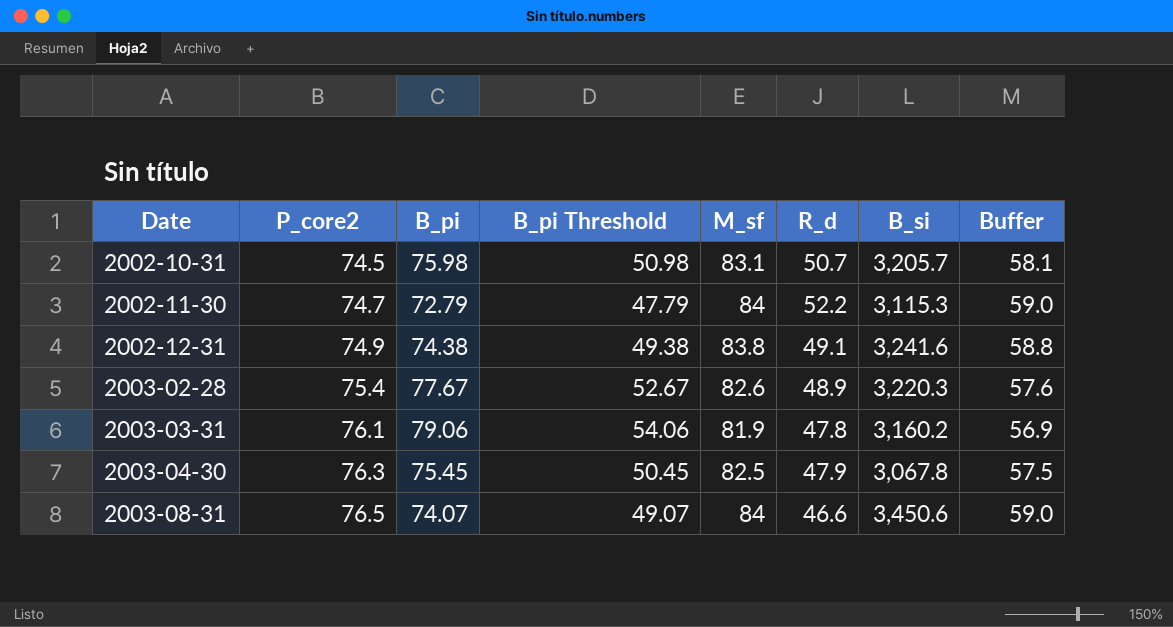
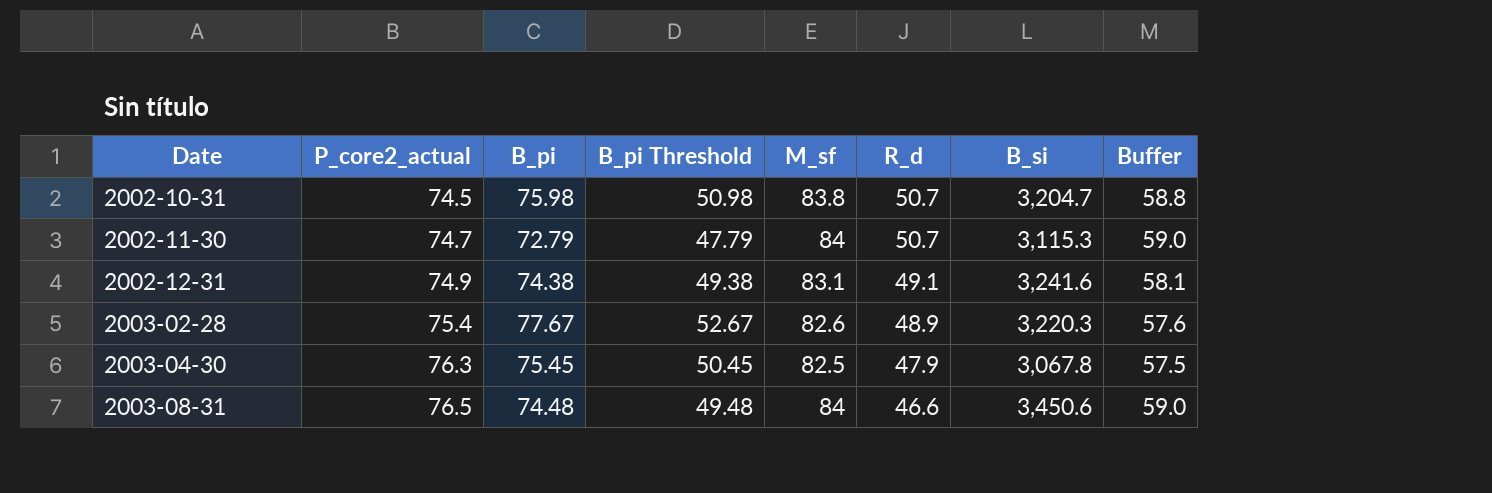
column name: P_core2 -> P_core2_actual
row 2003-03-31: 76.1 | 79.06 | 54.06 | 81.9 | 47.8 | 3,160.2 | 56.9 -> none
2002-10-31 | M_sf: 83.1 -> 83.8
2002-10-31 | B_si: 3,205.7 -> 3,204.7
2002-10-31 | Buffer: 58.1 -> 58.8
2002-11-30 | R_d: 52.2 -> 50.7
2002-12-31 | M_sf: 83.8 -> 83.1
2002-12-31 | Buffer: 58.8 -> 58.1
2003-08-31 | B_pi: 74.07 -> 74.48
2003-08-31 | B_pi Threshold: 49.07 -> 49.48

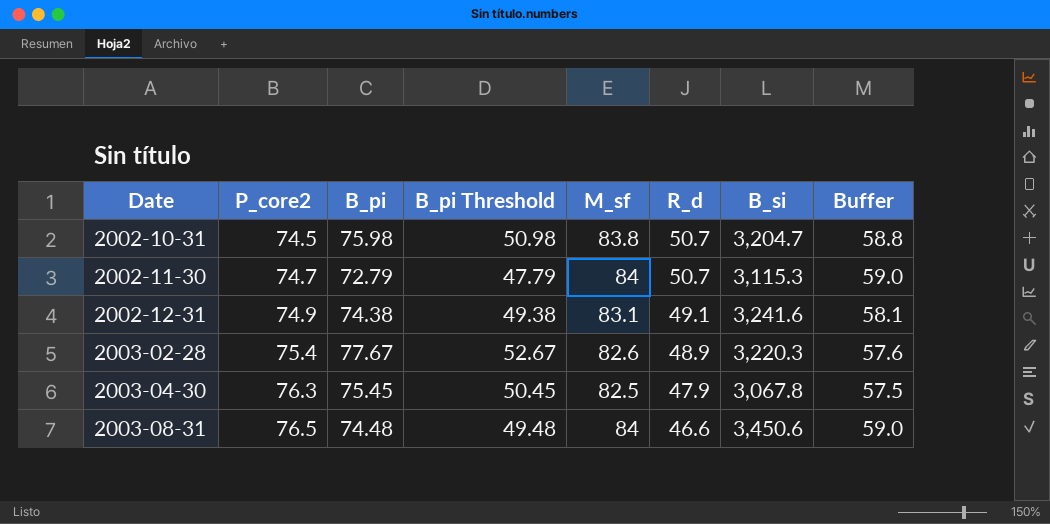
column name: P_core2_actual -> P_core2

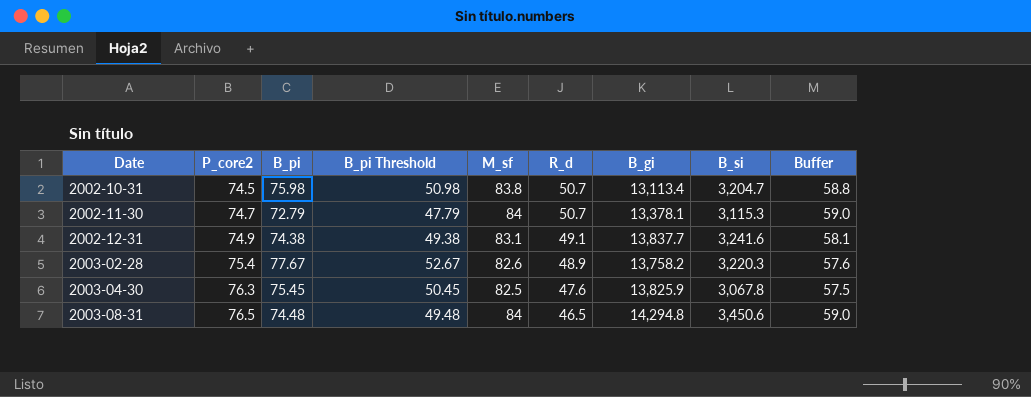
column B_gi | position: none -> 7
2003-04-30 | R_d: 47.9 -> 47.6
2003-08-31 | R_d: 46.6 -> 46.5

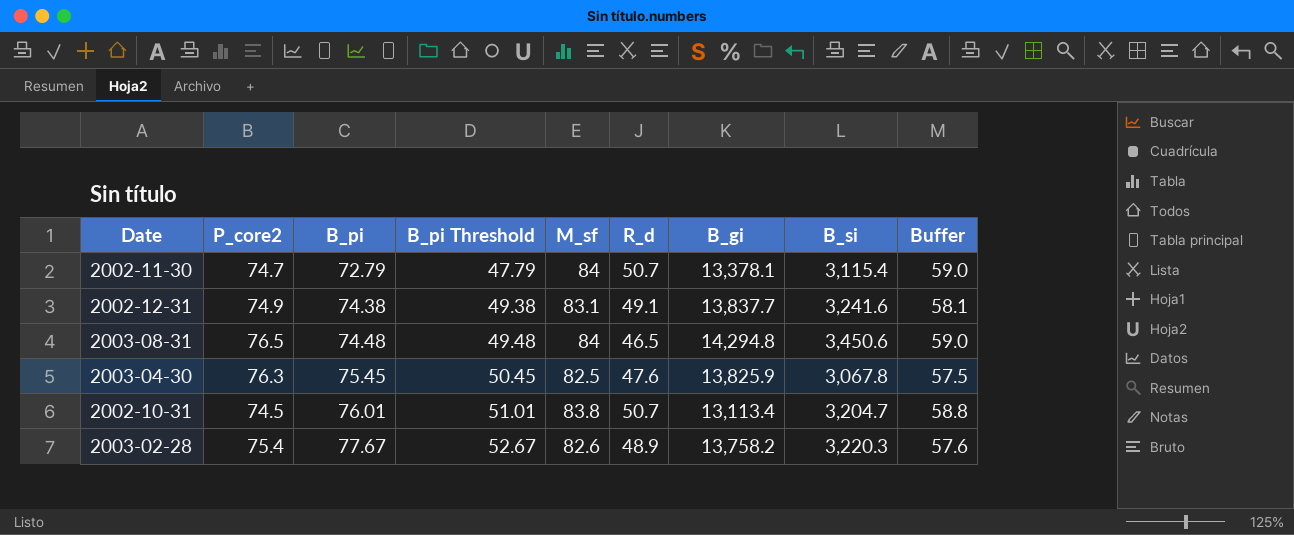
row order: Date ascending -> B_pi ascending
2002-11-30 | B_si: 3,115.3 -> 3,115.4
2002-10-31 | B_pi: 75.98 -> 76.01
2002-10-31 | B_pi Threshold: 50.98 -> 51.01

